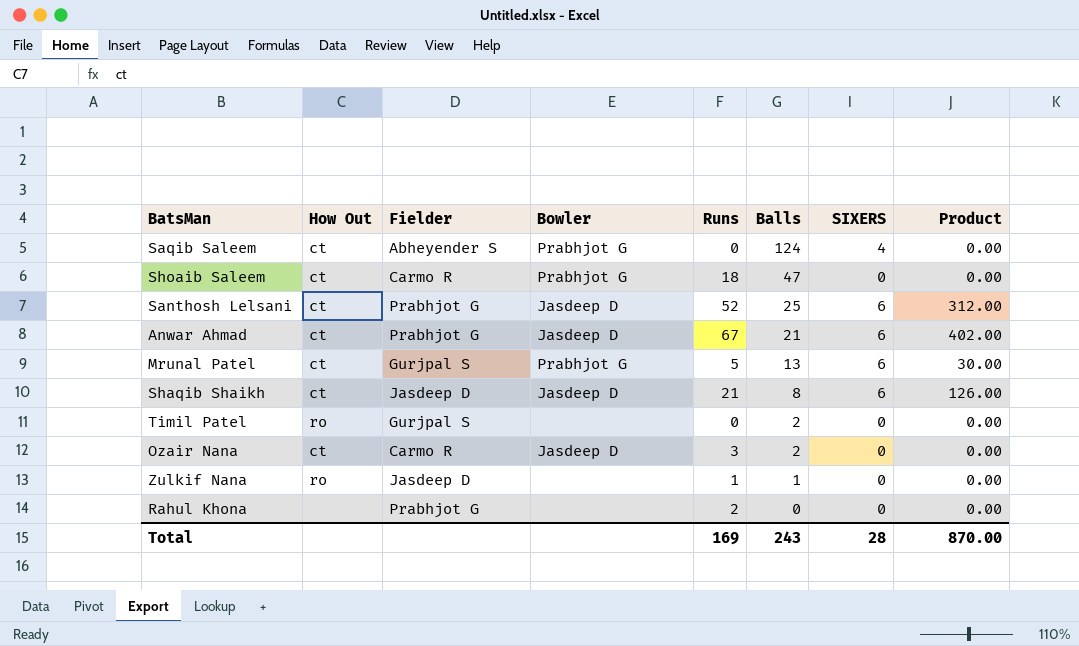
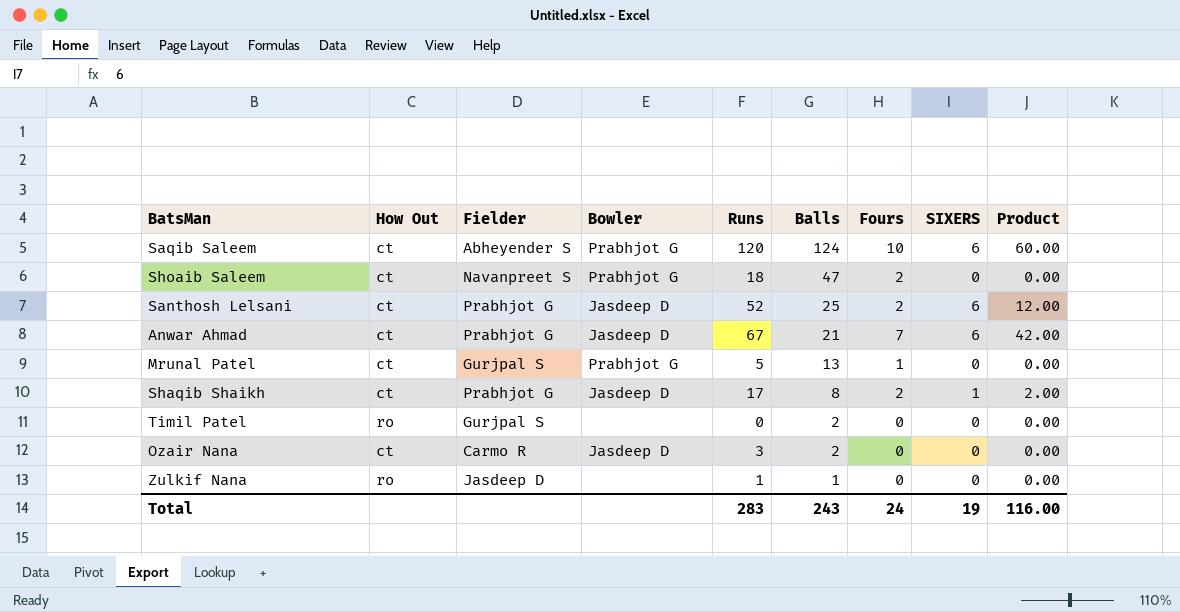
column Fours | position: none -> 7
column Product | formula: [Runs] * [SIXERS] -> [Fours] * [SIXERS]
row Rahul Khona: none | Prabhjot G | none | 2 | 0 | 0 | 0.00 -> none
Saqib Saleem | Runs: 0 -> 120
Saqib Saleem | SIXERS: 4 -> 6
Shoaib Saleem | Fielder: Carmo R -> Navanpreet S
Mrunal Patel | SIXERS: 6 -> 0
Shaqib Shaikh | Fielder: Jasdeep D -> Prabhjot G
Shaqib Shaikh | Runs: 21 -> 17
Shaqib Shaikh | SIXERS: 6 -> 1
Total | Runs: 169 -> 283
Total | SIXERS: 28 -> 19
Total | Product: 870.00 -> 116.00

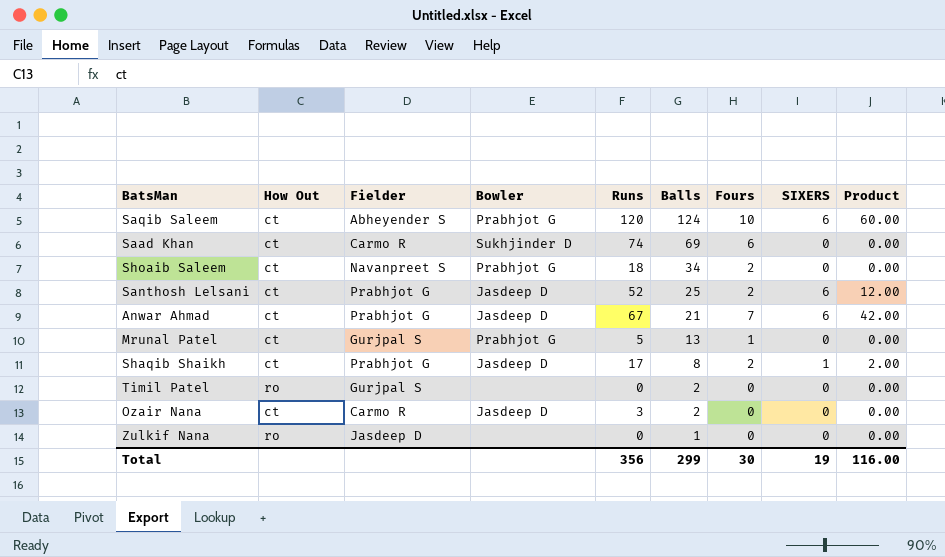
row Saad Khan: none -> ct | Carmo R | Sukhjinder D | 74 | 69 | 6 | 0 | 0.00
Shoaib Saleem | Balls: 47 -> 34
Zulkif Nana | Runs: 1 -> 0
Total | Runs: 283 -> 356
Total | Balls: 243 -> 299
Total | Fours: 24 -> 30

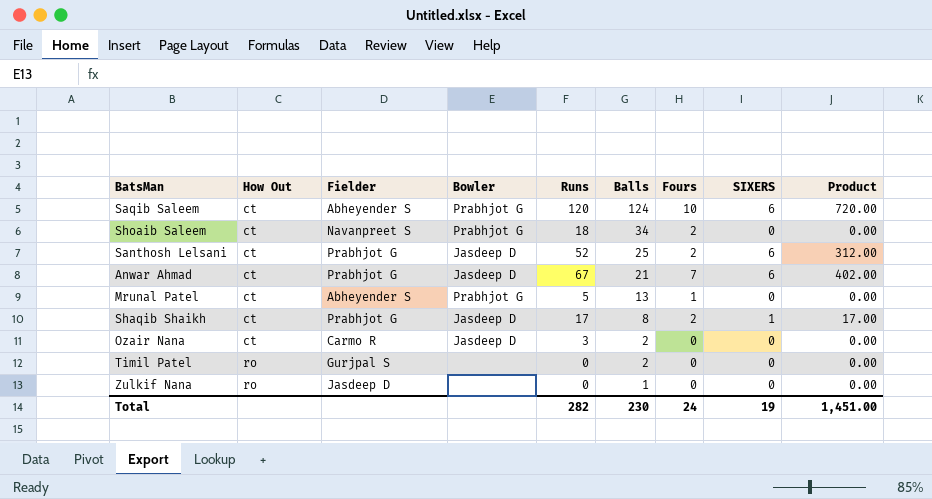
row order: Balls descending -> How Out ascending
column Product | formula: [Fours] * [SIXERS] -> [Runs] * [SIXERS]
row Saad Khan: ct | Carmo R | Sukhjinder D | 74 | 69 | 6 | 0 | 0.00 -> none
Mrunal Patel | Fielder: Gurjpal S -> Abheyender S
Total | Runs: 356 -> 282
Total | Balls: 299 -> 230
Total | Fours: 30 -> 24
Total | Product: 116.00 -> 1,451.00

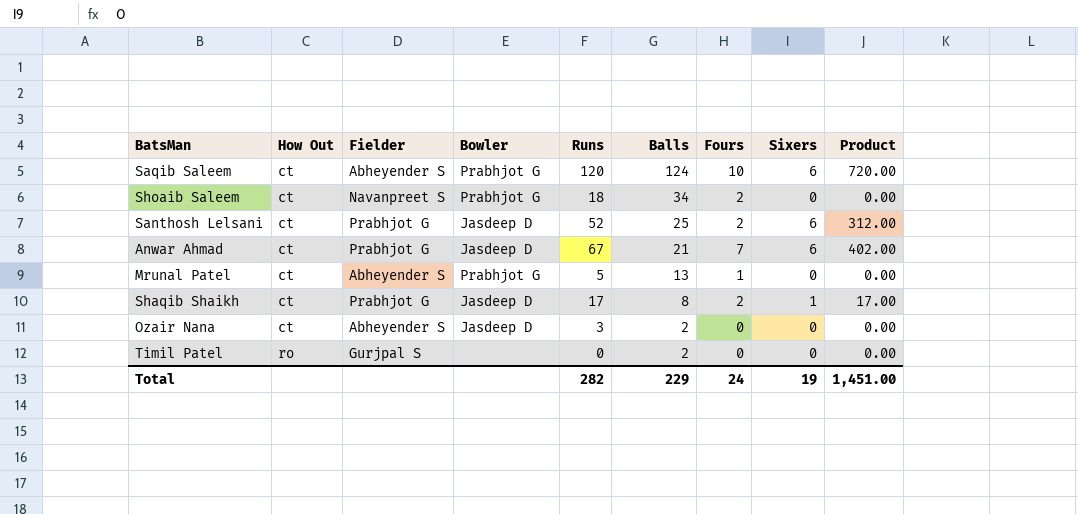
column name: SIXERS -> Sixers
row Zulkif Nana: ro | Jasdeep D | none | 0 | 1 | 0 | 0 | 0.00 -> none
Ozair Nana | Fielder: Carmo R -> Abheyender S
Total | Balls: 230 -> 229

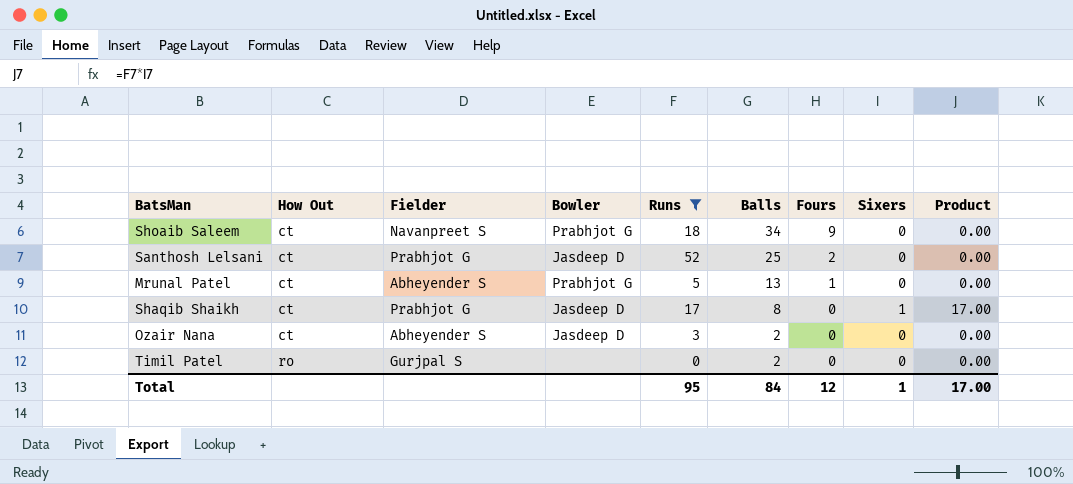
filter: none -> Runs <= 52
Shoaib Saleem | Fours: 2 -> 9
Santhosh Lelsani | Sixers: 6 -> 0
Santhosh Lelsani | Product: 312.00 -> 0.00
Shaqib Shaikh | Fours: 2 -> 0
Total | Runs: 282 -> 95
Total | Balls: 229 -> 84
Total | Fours: 24 -> 12
Total | Sixers: 19 -> 1
Total | Product: 1,451.00 -> 17.00

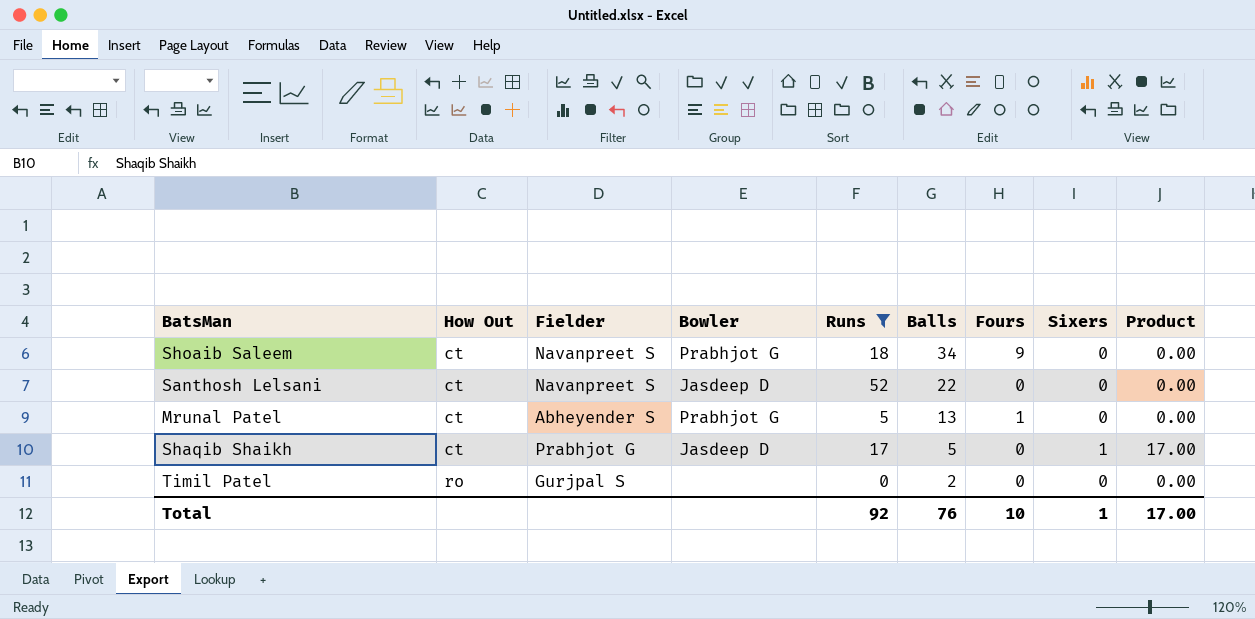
row Ozair Nana: ct | Abheyender S | Jasdeep D | 3 | 2 | 0 | 0 | 0.00 -> none
Santhosh Lelsani | Fielder: Prabhjot G -> Navanpreet S
Santhosh Lelsani | Balls: 25 -> 22
Santhosh Lelsani | Fours: 2 -> 0
Shaqib Shaikh | Balls: 8 -> 5
Total | Runs: 95 -> 92
Total | Balls: 84 -> 76
Total | Fours: 12 -> 10

